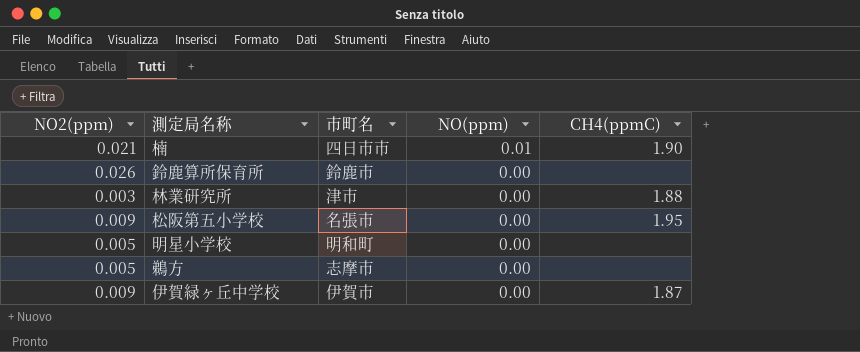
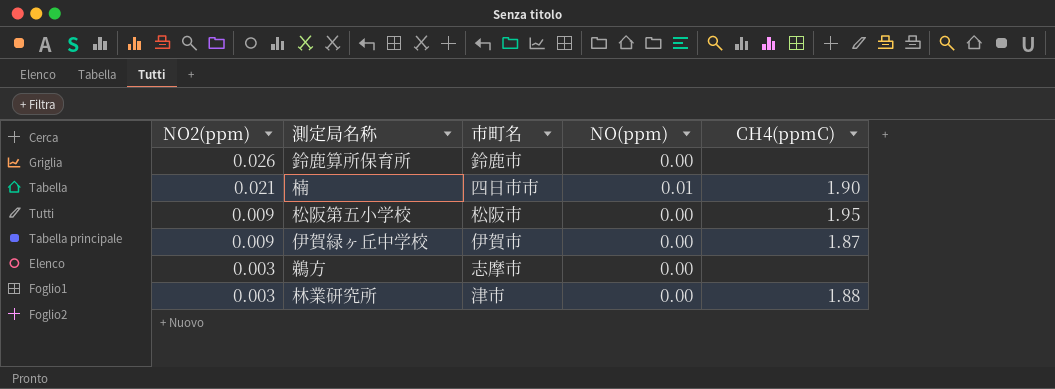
row order: NO(ppm) descending -> NO2(ppm) descending
row 明星小学校: 0.005 | 明和町 | 0.00 | none -> none
松阪第五小学校 | 市町名: 名張市 -> 松阪市
鵜方 | NO2(ppm): 0.005 -> 0.003

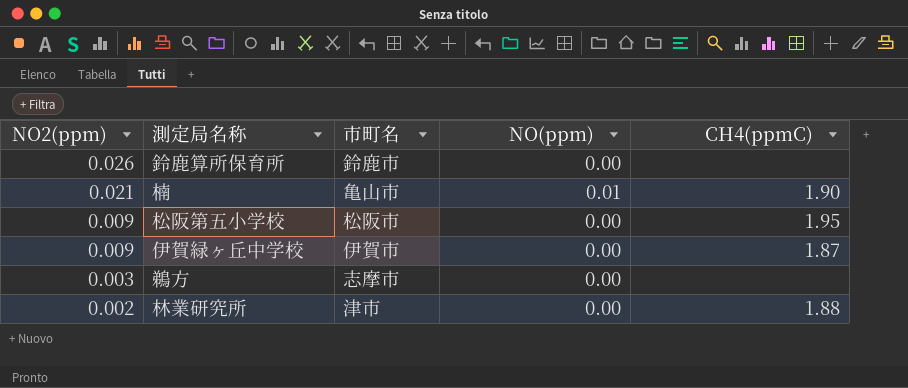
楠 | 市町名: 四日市市 -> 亀山市
林業研究所 | NO2(ppm): 0.003 -> 0.002

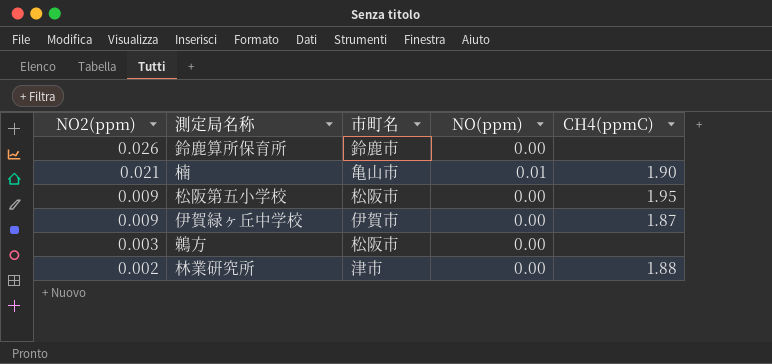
鵜方 | 市町名: 志摩市 -> 松阪市

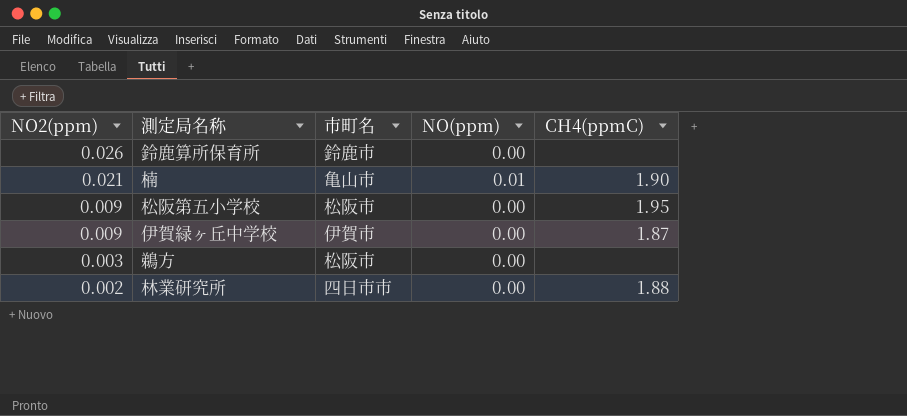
林業研究所 | 市町名: 津市 -> 四日市市

